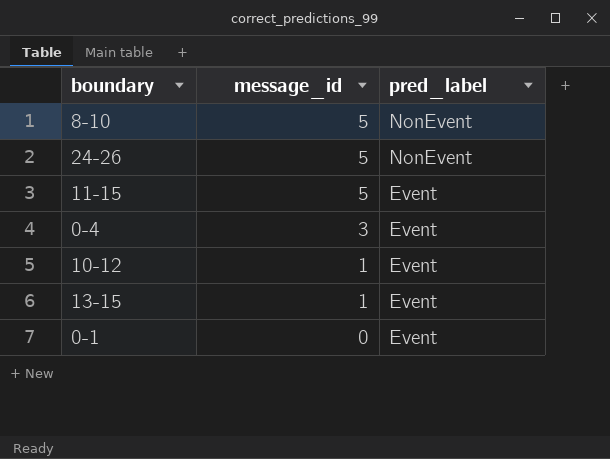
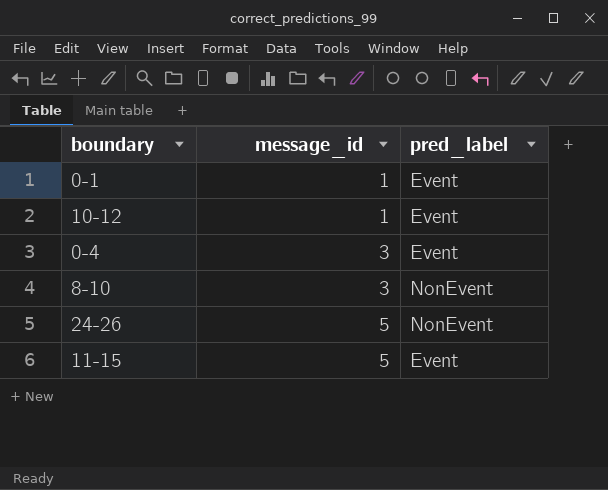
row order: message_id descending -> message_id ascending
row 13-15: 1 | Event -> none
0-1 | message_id: 0 -> 1
8-10 | message_id: 5 -> 3

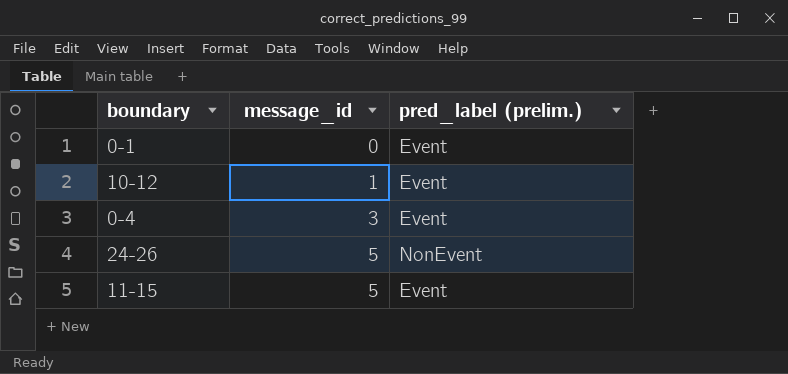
column name: pred_label -> pred_label (prelim.)
row 8-10: 3 | NonEvent -> none
0-1 | message_id: 1 -> 0

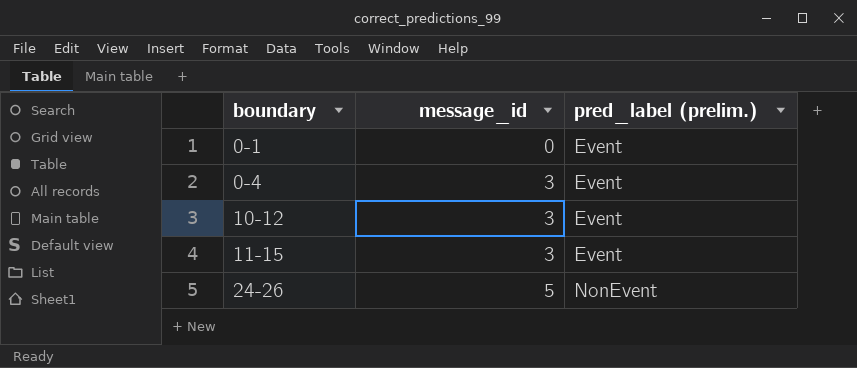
row order: message_id ascending -> boundary ascending
10-12 | message_id: 1 -> 3
11-15 | message_id: 5 -> 3

